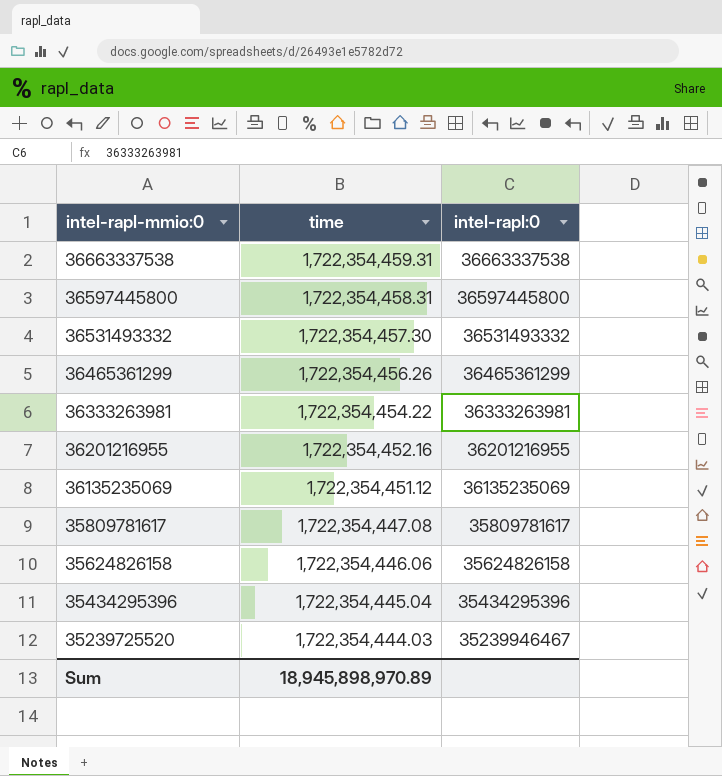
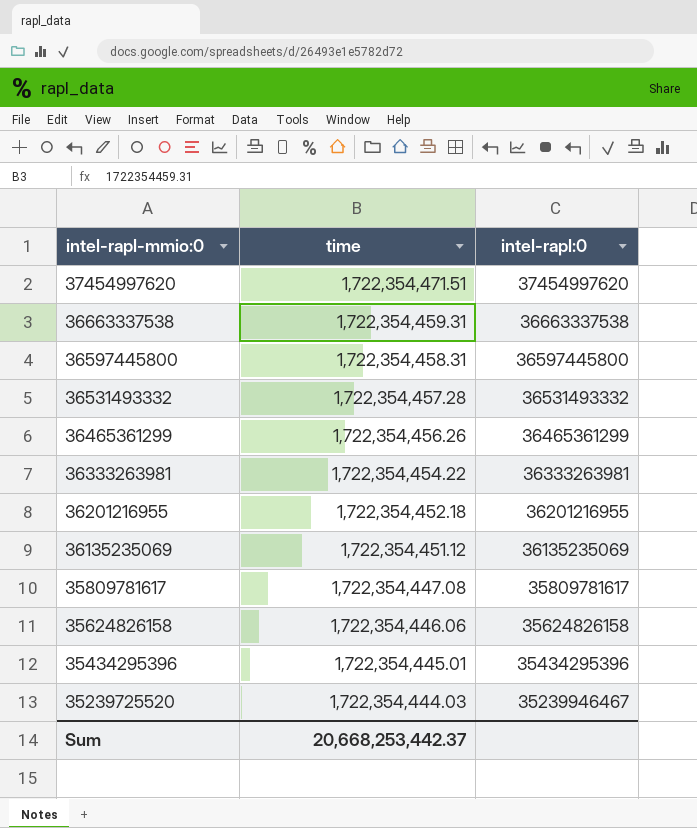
row 37454997620: none -> 1,722,354,471.51 | 37454997620
36531493332 | time: 1,722,354,457.30 -> 1,722,354,457.28
36201216955 | time: 1,722,354,452.16 -> 1,722,354,452.18
35434295396 | time: 1,722,354,445.04 -> 1,722,354,445.01
Sum | time: 18,945,898,970.89 -> 20,668,253,442.37

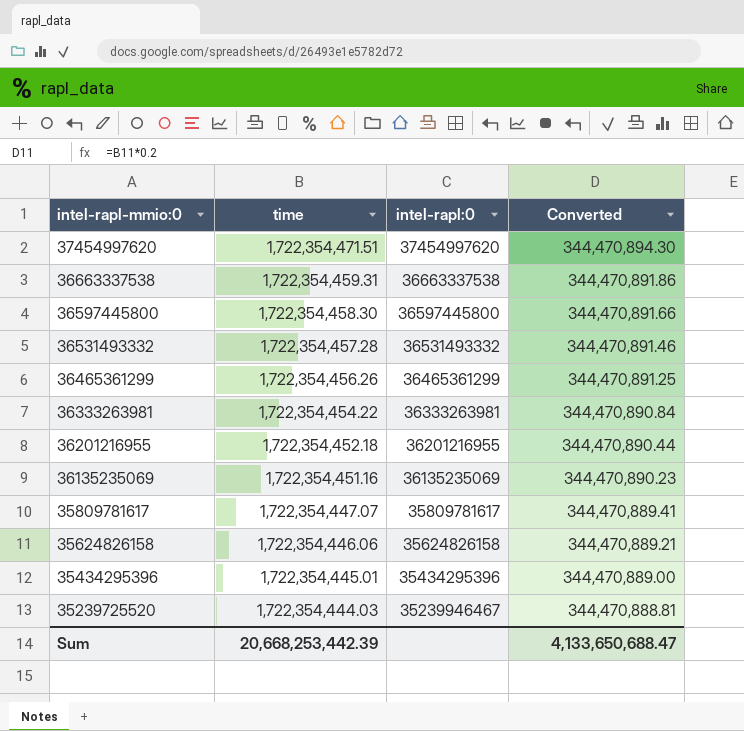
column Converted | formula: none -> [time] * 0.2
36597445800 | time: 1,722,354,458.31 -> 1,722,354,458.30
36135235069 | time: 1,722,354,451.12 -> 1,722,354,451.16
35809781617 | time: 1,722,354,447.08 -> 1,722,354,447.07
Sum | time: 20,668,253,442.37 -> 20,668,253,442.39

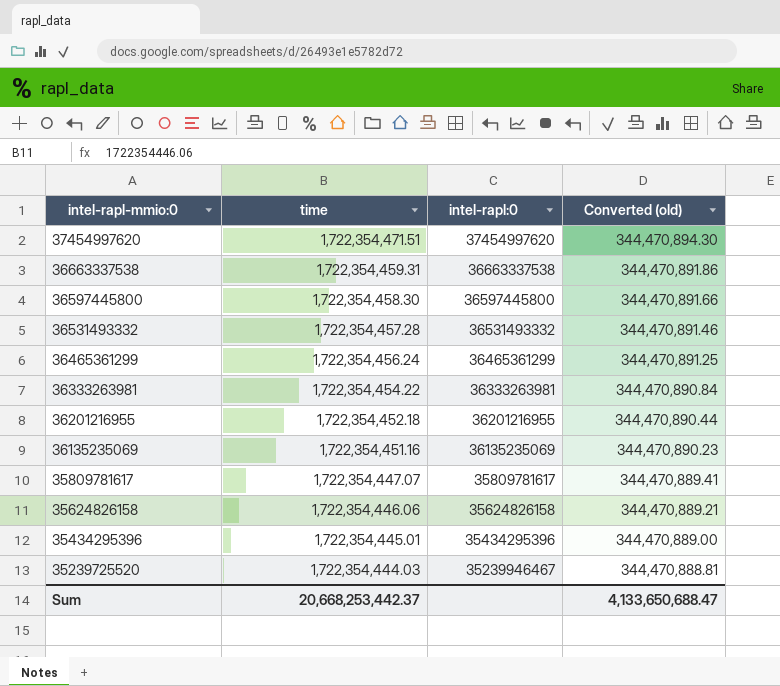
column name: Converted -> Converted (old)
36465361299 | time: 1,722,354,456.26 -> 1,722,354,456.24
Sum | time: 20,668,253,442.39 -> 20,668,253,442.37

